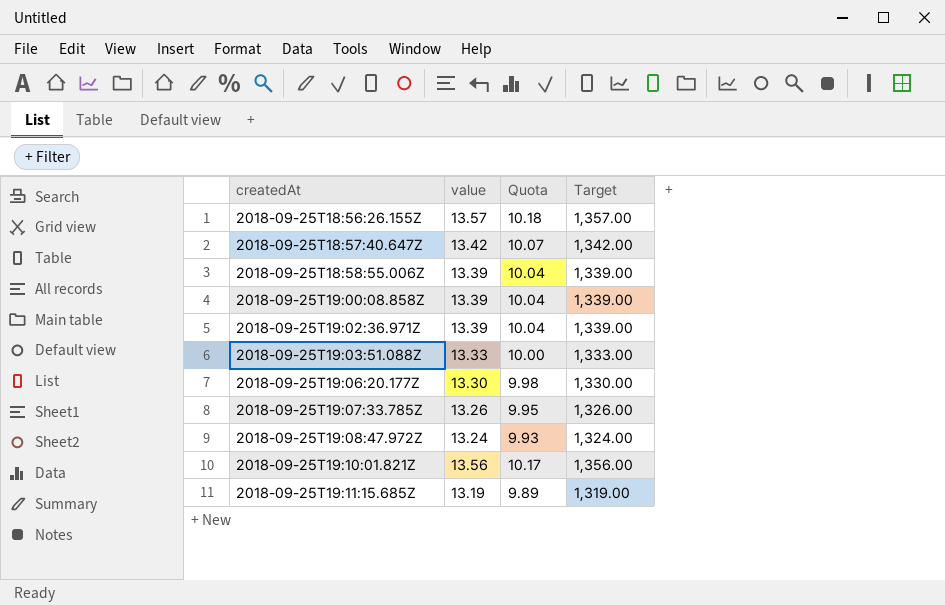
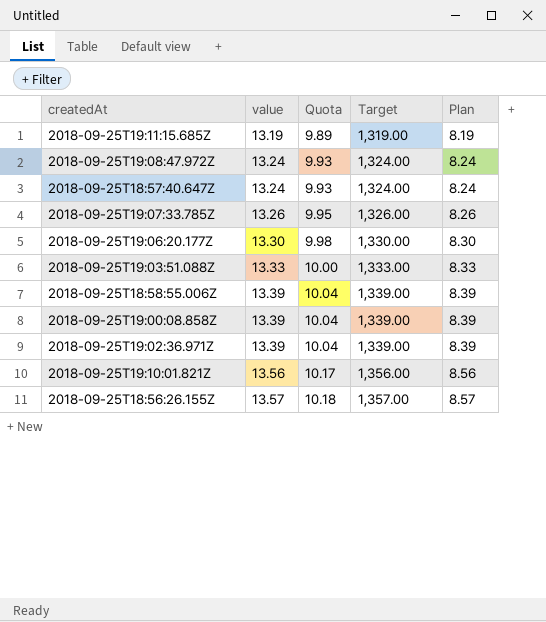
row order: createdAt ascending -> value ascending
column Plan | formula: none -> [value] - 5
2018-09-25T18:57:40.647Z | value: 13.42 -> 13.24
2018-09-25T18:57:40.647Z | Quota: 10.07 -> 9.93
2018-09-25T18:57:40.647Z | Target: 1,342.00 -> 1,324.00

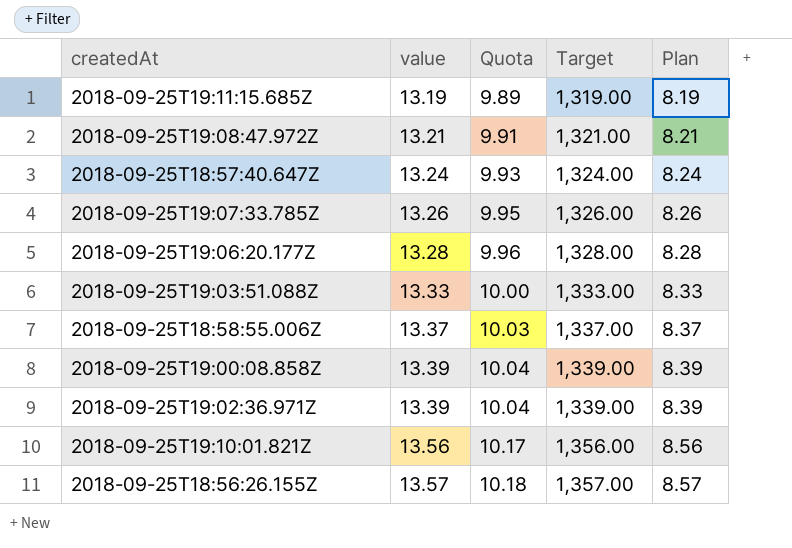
2018-09-25T19:08:47.972Z | value: 13.24 -> 13.21
2018-09-25T19:08:47.972Z | Quota: 9.93 -> 9.91
2018-09-25T19:08:47.972Z | Target: 1,324.00 -> 1,321.00
2018-09-25T19:08:47.972Z | Plan: 8.24 -> 8.21
2018-09-25T19:06:20.177Z | value: 13.30 -> 13.28
2018-09-25T19:06:20.177Z | Quota: 9.98 -> 9.96
2018-09-25T19:06:20.177Z | Target: 1,330.00 -> 1,328.00
2018-09-25T19:06:20.177Z | Plan: 8.30 -> 8.28
2018-09-25T18:58:55.006Z | value: 13.39 -> 13.37
2018-09-25T18:58:55.006Z | Quota: 10.04 -> 10.03
2018-09-25T18:58:55.006Z | Target: 1,339.00 -> 1,337.00
2018-09-25T18:58:55.006Z | Plan: 8.39 -> 8.37

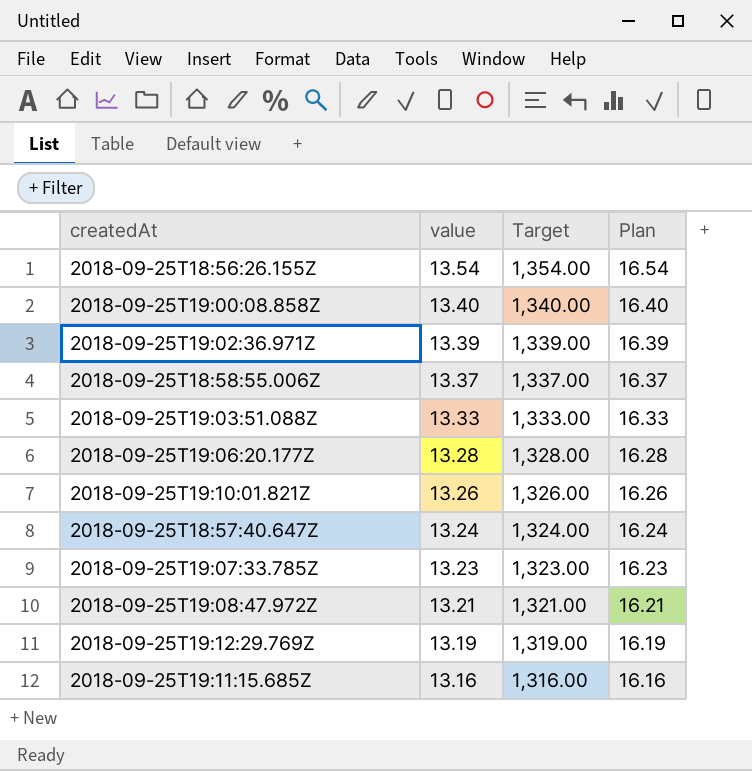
row order: value ascending -> value descending
column Quota | formula: [value] * 0.75 -> none
column Plan | formula: [value] - 5 -> [value] + 3
2018-09-25T18:56:26.155Z | value: 13.57 -> 13.54
2018-09-25T18:56:26.155Z | Target: 1,357.00 -> 1,354.00
2018-09-25T19:00:08.858Z | value: 13.39 -> 13.40
2018-09-25T19:00:08.858Z | Target: 1,339.00 -> 1,340.00
2018-09-25T19:10:01.821Z | value: 13.56 -> 13.26
2018-09-25T19:10:01.821Z | Target: 1,356.00 -> 1,326.00
2018-09-25T19:07:33.785Z | value: 13.26 -> 13.23
2018-09-25T19:07:33.785Z | Target: 1,326.00 -> 1,323.00
row 2018-09-25T19:12:29.769Z: none -> 13.19 | 1,319.00 | 16.19
2018-09-25T19:11:15.685Z | value: 13.19 -> 13.16
2018-09-25T19:11:15.685Z | Target: 1,319.00 -> 1,316.00

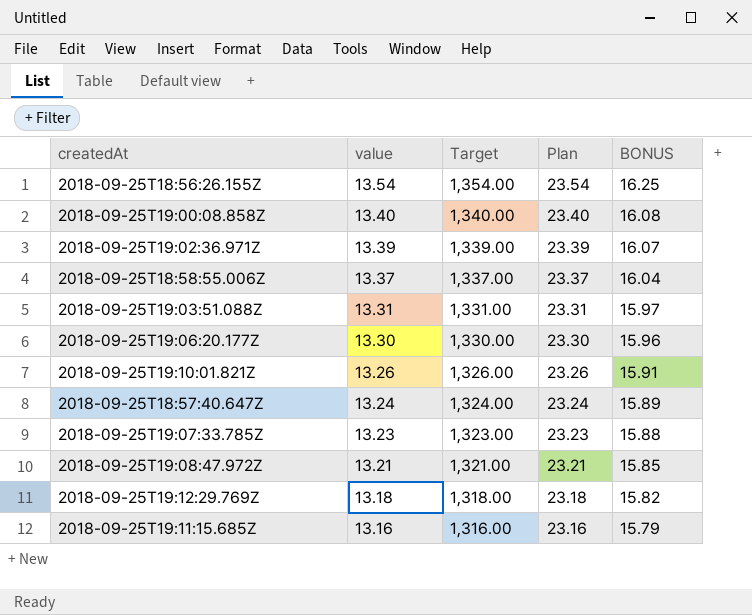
column Plan | formula: [value] + 3 -> [value] + 10
column BONUS | formula: none -> [value] * 1.2
2018-09-25T19:03:51.088Z | value: 13.33 -> 13.31
2018-09-25T19:03:51.088Z | Target: 1,333.00 -> 1,331.00
2018-09-25T19:06:20.177Z | value: 13.28 -> 13.30
2018-09-25T19:06:20.177Z | Target: 1,328.00 -> 1,330.00
2018-09-25T19:12:29.769Z | value: 13.19 -> 13.18
2018-09-25T19:12:29.769Z | Target: 1,319.00 -> 1,318.00

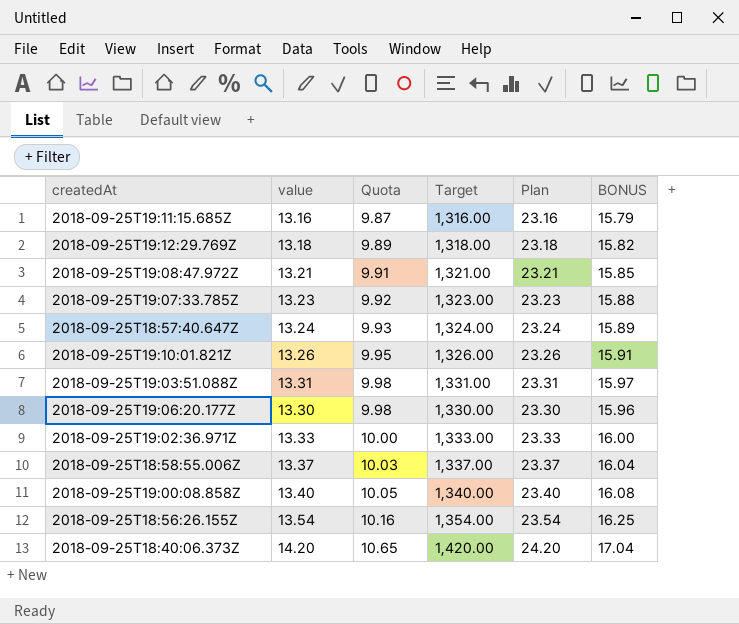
row order: value descending -> Quota ascending
column Quota | formula: none -> [value] * 0.75
2018-09-25T19:02:36.971Z | value: 13.39 -> 13.33
2018-09-25T19:02:36.971Z | Target: 1,339.00 -> 1,333.00
2018-09-25T19:02:36.971Z | Plan: 23.39 -> 23.33
2018-09-25T19:02:36.971Z | BONUS: 16.07 -> 16.00
row 2018-09-25T18:40:06.373Z: none -> 14.20 | 10.65 | 1,420.00 | 24.20 | 17.04

